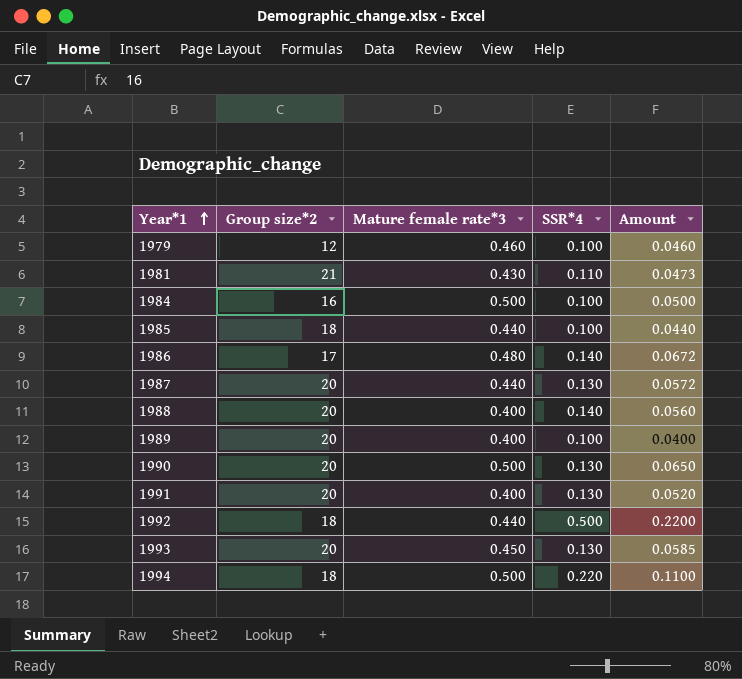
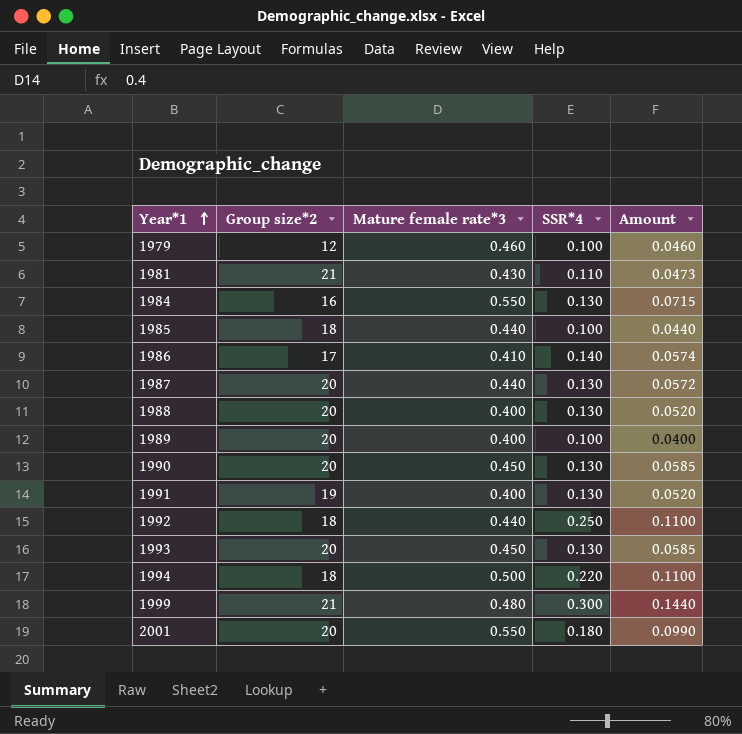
1984 | Mature female rate*3: 0.500 -> 0.550
1984 | SSR*4: 0.100 -> 0.130
1984 | Amount: 0.0500 -> 0.0715
1986 | Mature female rate*3: 0.480 -> 0.410
1986 | Amount: 0.0672 -> 0.0574
1988 | SSR*4: 0.140 -> 0.130
1988 | Amount: 0.0560 -> 0.0520
1990 | Mature female rate*3: 0.500 -> 0.450
1990 | Amount: 0.0650 -> 0.0585
1991 | Group size*2: 20 -> 19
1992 | SSR*4: 0.500 -> 0.250
1992 | Amount: 0.2200 -> 0.1100
row 1999: none -> 21 | 0.480 | 0.300 | 0.1440
row 2001: none -> 20 | 0.550 | 0.180 | 0.0990

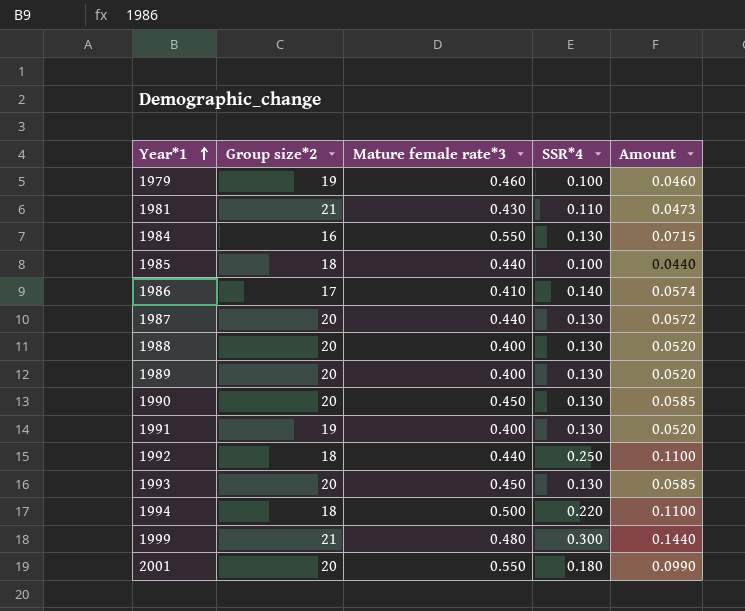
1979 | Group size*2: 12 -> 19
1989 | SSR*4: 0.100 -> 0.130
1989 | Amount: 0.0400 -> 0.0520

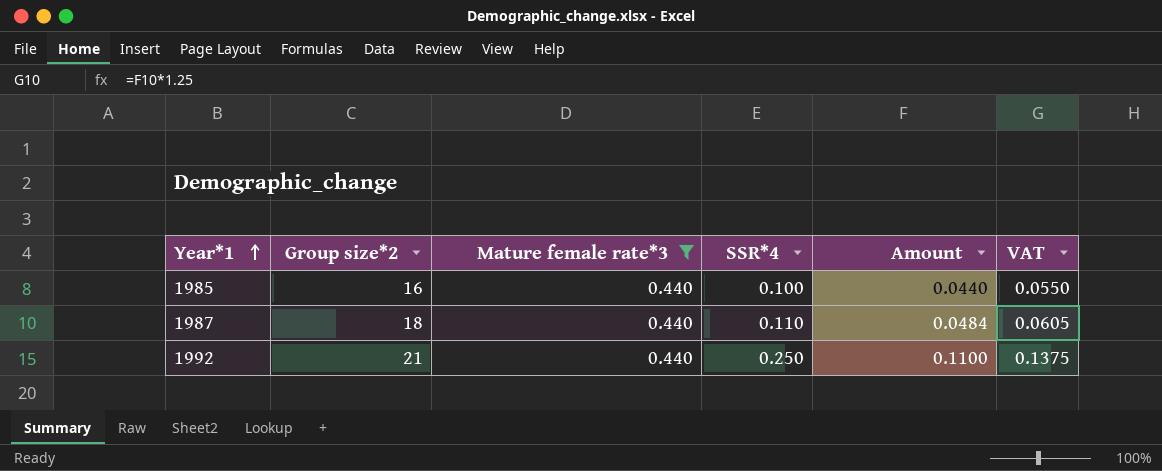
filter: none -> Mature female rate*3 = 0.440
column VAT | formula: none -> [Amount] * 1.25
1985 | Group size*2: 18 -> 16
1987 | Group size*2: 20 -> 18
1987 | SSR*4: 0.130 -> 0.110
1987 | Amount: 0.0572 -> 0.0484
1992 | Group size*2: 18 -> 21

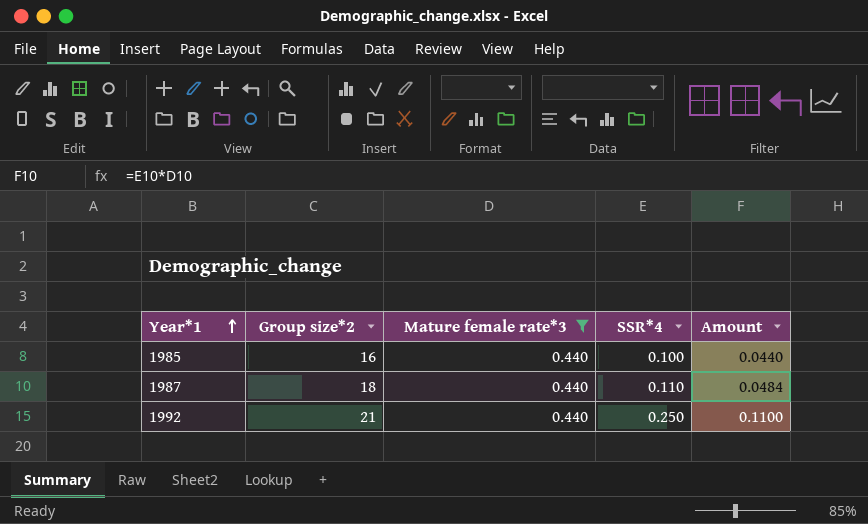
column VAT | formula: [Amount] * 1.25 -> none

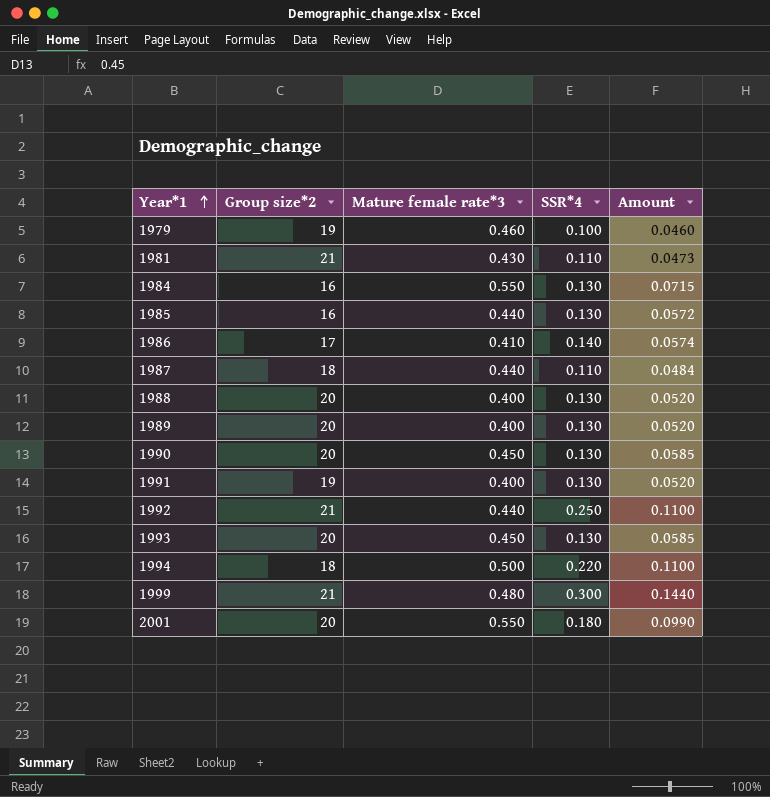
filter: Mature female rate*3 = 0.440 -> none
1985 | SSR*4: 0.100 -> 0.130
1985 | Amount: 0.0440 -> 0.0572

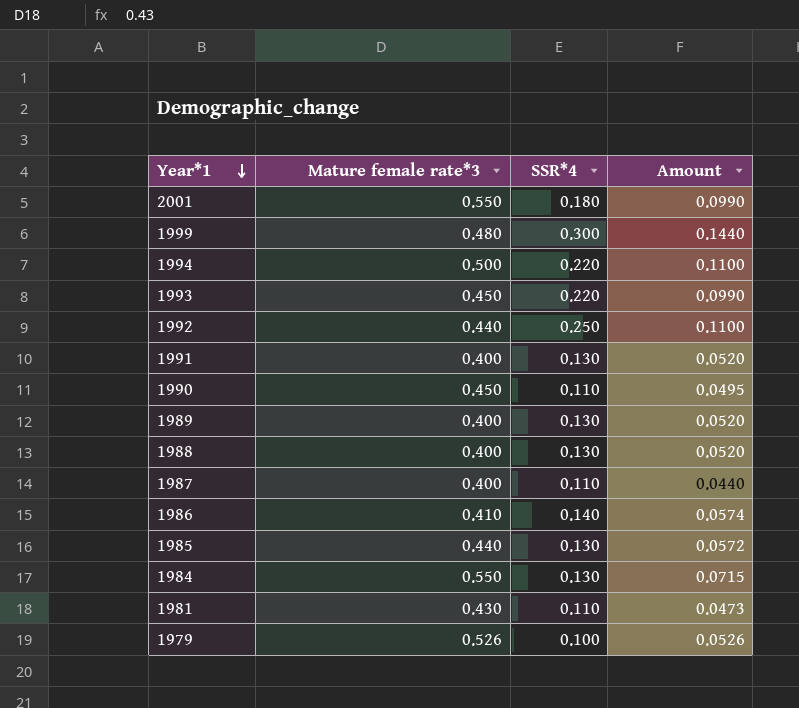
row order: Year*1 ascending -> Year*1 descending
column Group size*2 | position: 2 -> none
1993 | SSR*4: 0.130 -> 0.220
1993 | Amount: 0.0585 -> 0.0990
1990 | SSR*4: 0.130 -> 0.110
1990 | Amount: 0.0585 -> 0.0495
1987 | Mature female rate*3: 0.440 -> 0.400
1987 | Amount: 0.0484 -> 0.0440
1979 | Mature female rate*3: 0.460 -> 0.526
1979 | Amount: 0.0460 -> 0.0526

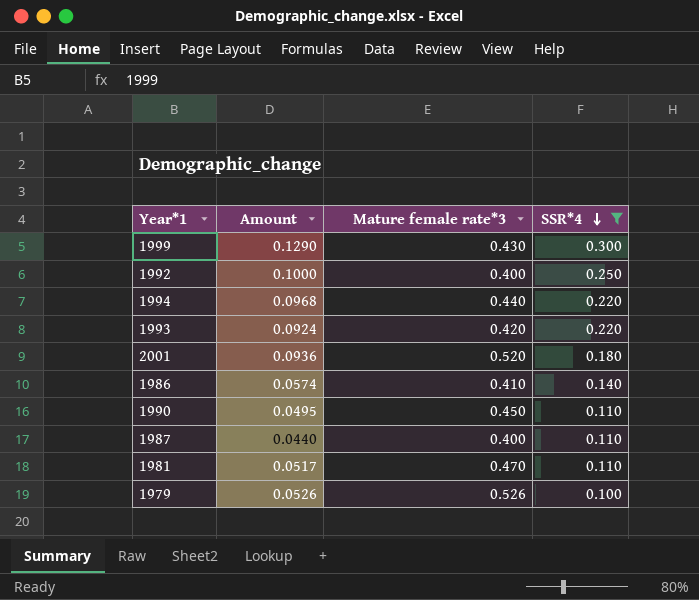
filter: none -> SSR*4 != 0.130
row order: Year*1 descending -> SSR*4 descending
column Amount | position: 4 -> 2
1999 | Amount: 0.1440 -> 0.1290
1999 | Mature female rate*3: 0.480 -> 0.430
1992 | Amount: 0.1100 -> 0.1000
1992 | Mature female rate*3: 0.440 -> 0.400
1994 | Amount: 0.1100 -> 0.0968
1994 | Mature female rate*3: 0.500 -> 0.440
1993 | Amount: 0.0990 -> 0.0924
1993 | Mature female rate*3: 0.450 -> 0.420
2001 | Amount: 0.0990 -> 0.0936
2001 | Mature female rate*3: 0.550 -> 0.520
1981 | Amount: 0.0473 -> 0.0517
1981 | Mature female rate*3: 0.430 -> 0.470

